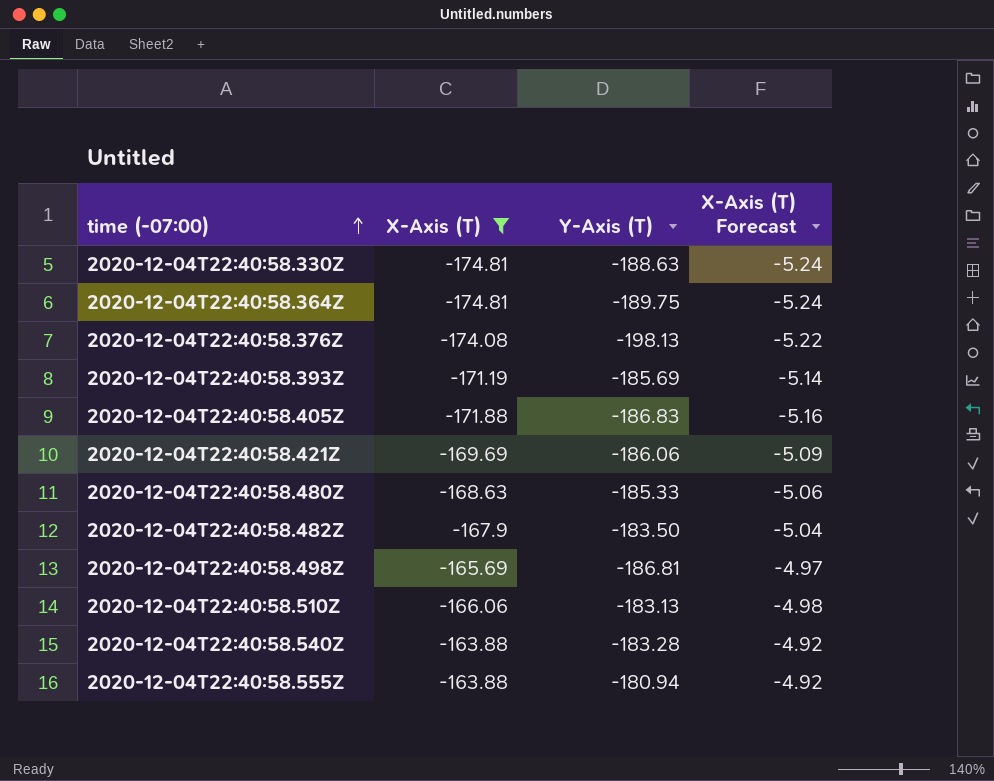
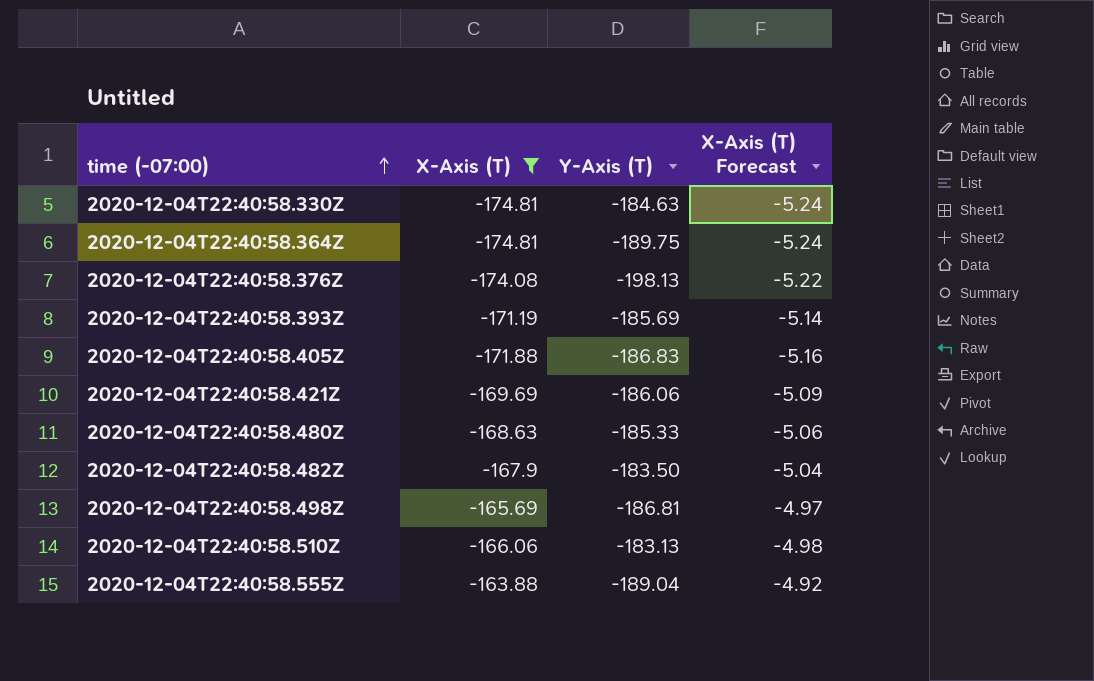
row 2020-12-04T22:40:58.540Z: -163.88 | -183.28 | -4.92 -> none
2020-12-04T22:40:58.330Z | Y-Axis (T): -188.63 -> -184.63
2020-12-04T22:40:58.555Z | Y-Axis (T): -180.94 -> -189.04

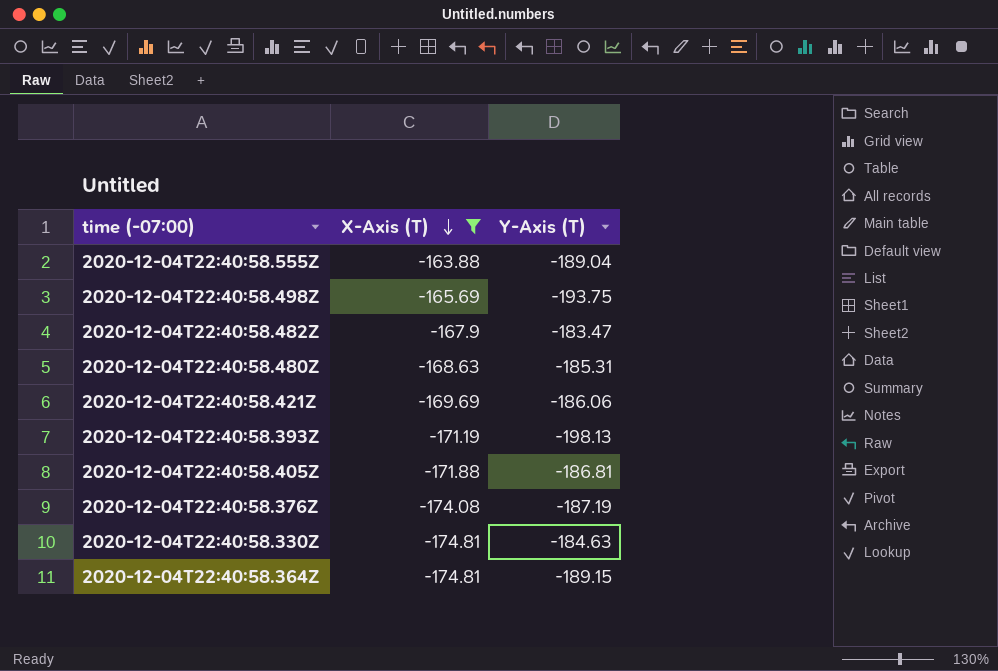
row order: time (-07:00) ascending -> X-Axis (T) descending
column X-Axis (T) Forecast | formula: [X-Axis (T)] * 0.03 -> none
row 2020-12-04T22:40:58.510Z: -166.06 | -183.13 | -4.98 -> none
2020-12-04T22:40:58.498Z | Y-Axis (T): -186.81 -> -193.75
2020-12-04T22:40:58.482Z | Y-Axis (T): -183.50 -> -183.47
2020-12-04T22:40:58.480Z | Y-Axis (T): -185.33 -> -185.31
2020-12-04T22:40:58.393Z | Y-Axis (T): -185.69 -> -198.13
2020-12-04T22:40:58.405Z | Y-Axis (T): -186.83 -> -186.81
2020-12-04T22:40:58.376Z | Y-Axis (T): -198.13 -> -187.19
2020-12-04T22:40:58.364Z | Y-Axis (T): -189.75 -> -189.15

